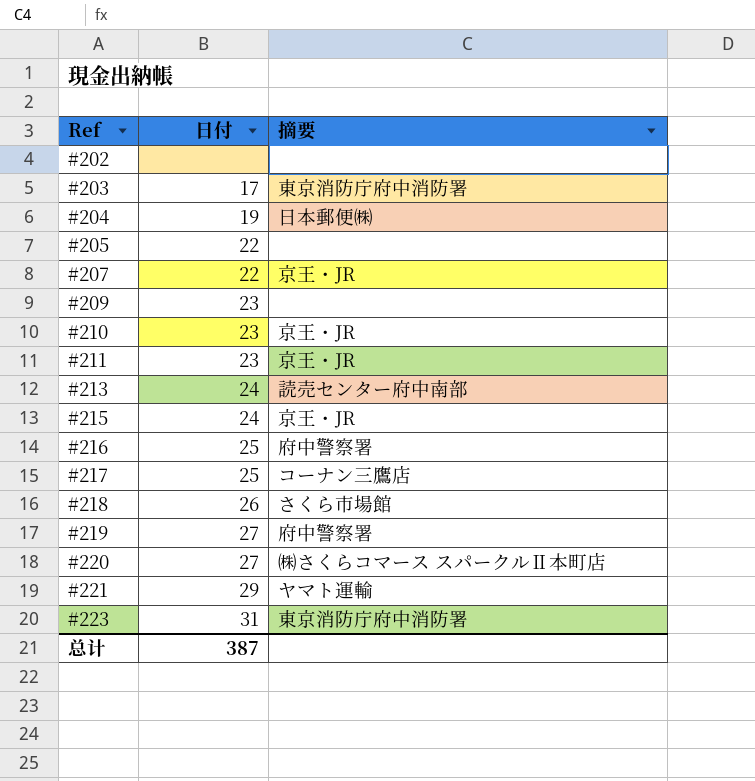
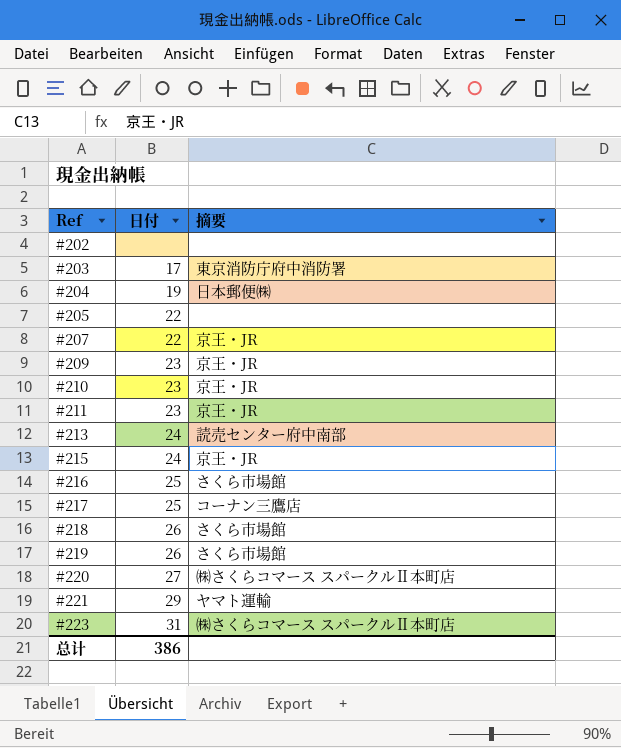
#209 | 摘要: none -> 京王・JR
#216 | 摘要: 府中警察署 -> さくら市場館
#219 | 日付: 27 -> 26
#219 | 摘要: 府中警察署 -> さくら市場館
#223 | 摘要: 東京消防庁府中消防署 -> ㈱さくらコマース スパークルⅡ本町店
总计 | 日付: 387 -> 386

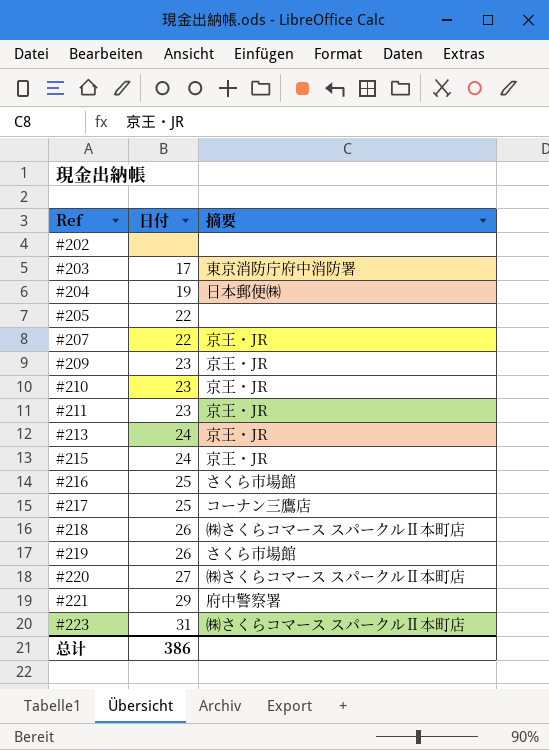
#213 | 摘要: 読売センター府中南部 -> 京王・JR
#218 | 摘要: さくら市場館 -> ㈱さくらコマース スパークルⅡ本町店
#221 | 摘要: ヤマト運輸 -> 府中警察署

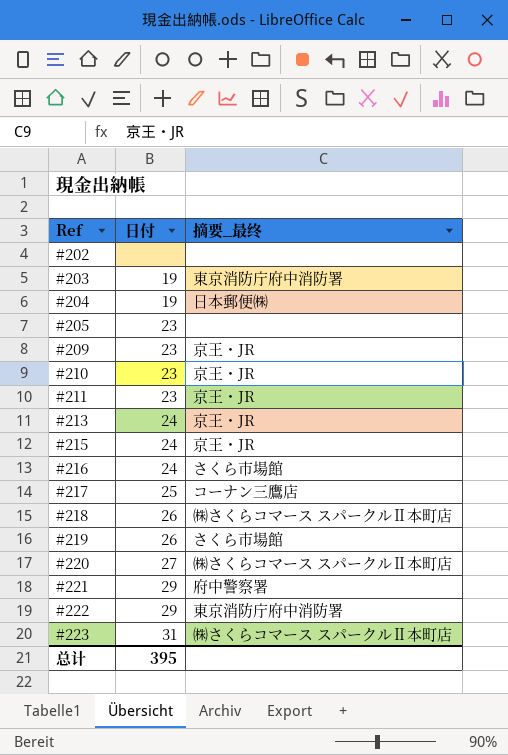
column name: 摘要 -> 摘要_最终
row #207: 22 | 京王・JR -> none
#203 | 日付: 17 -> 19
#205 | 日付: 22 -> 23
#216 | 日付: 25 -> 24
row #222: none -> 29 | 東京消防庁府中消防署
总计 | 日付: 386 -> 395

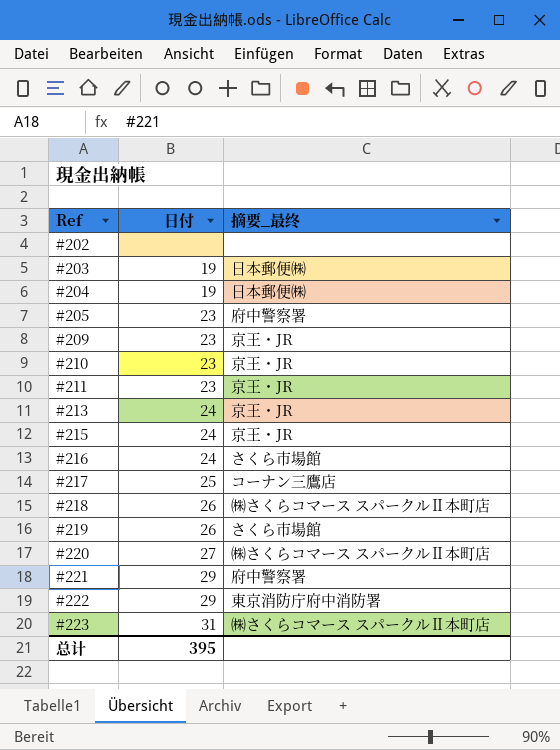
#203 | 摘要_最终: 東京消防庁府中消防署 -> 日本郵便㈱
#205 | 摘要_最终: none -> 府中警察署

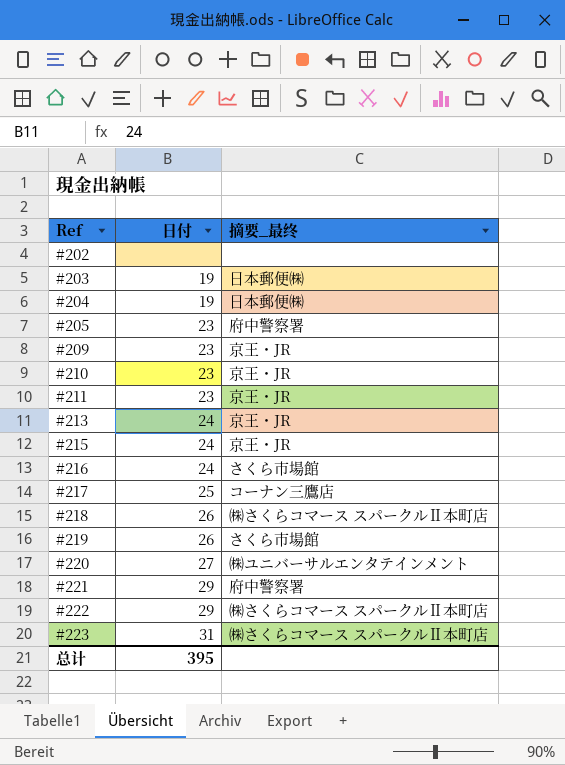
#220 | 摘要_最终: ㈱さくらコマース スパークルⅡ本町店 -> ㈱ユニバーサルエンタテインメント
#222 | 摘要_最终: 東京消防庁府中消防署 -> ㈱さくらコマース スパークルⅡ本町店

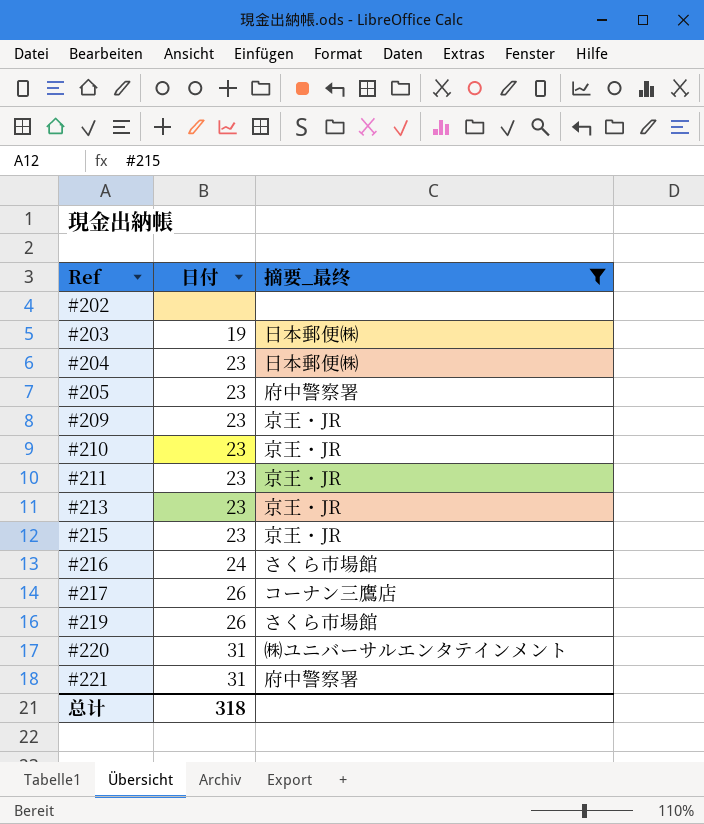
filter: none -> 摘要_最终 != ㈱さくらコマース スパークルⅡ本町店
#204 | 日付: 19 -> 23
#213 | 日付: 24 -> 23
#215 | 日付: 24 -> 23
#217 | 日付: 25 -> 26
#220 | 日付: 27 -> 31
#221 | 日付: 29 -> 31
总计 | 日付: 395 -> 318

